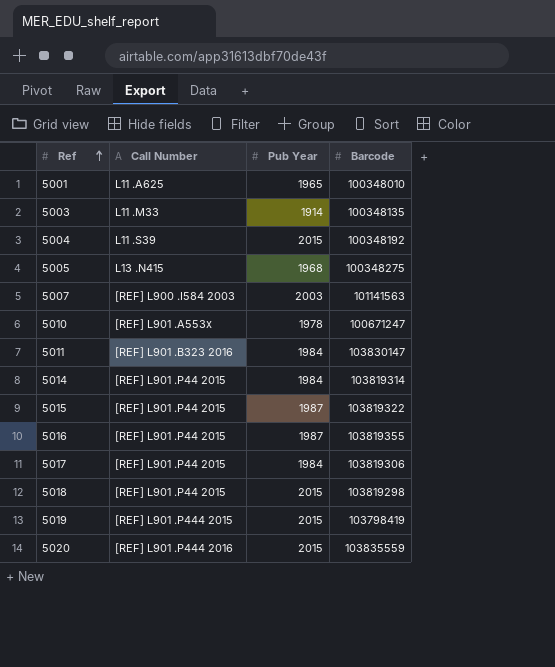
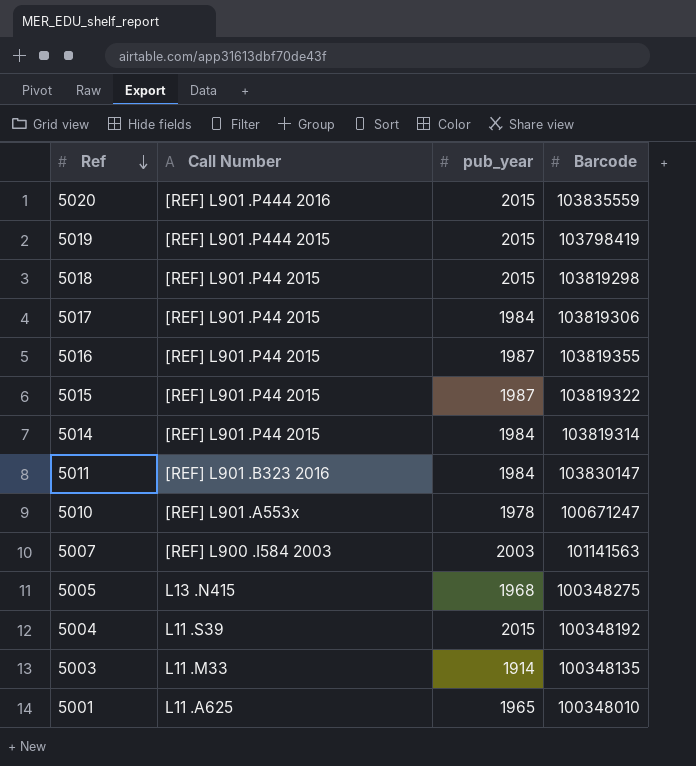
row order: Ref ascending -> Ref descending
column name: Pub Year -> pub_year

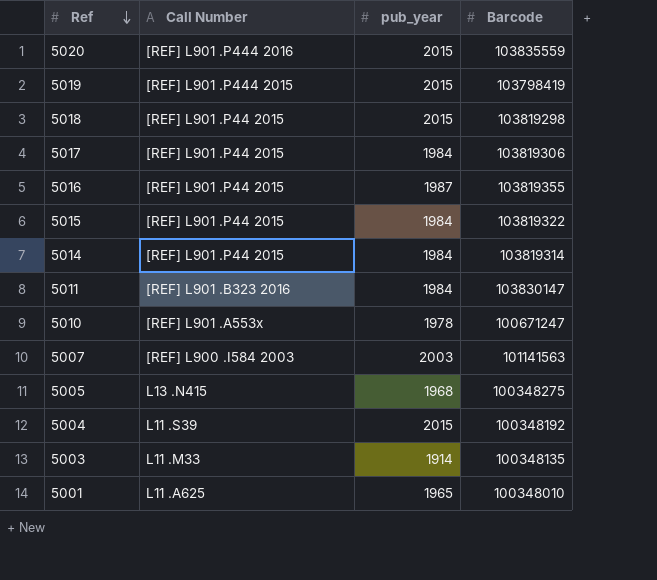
5015 | pub_year: 1987 -> 1984

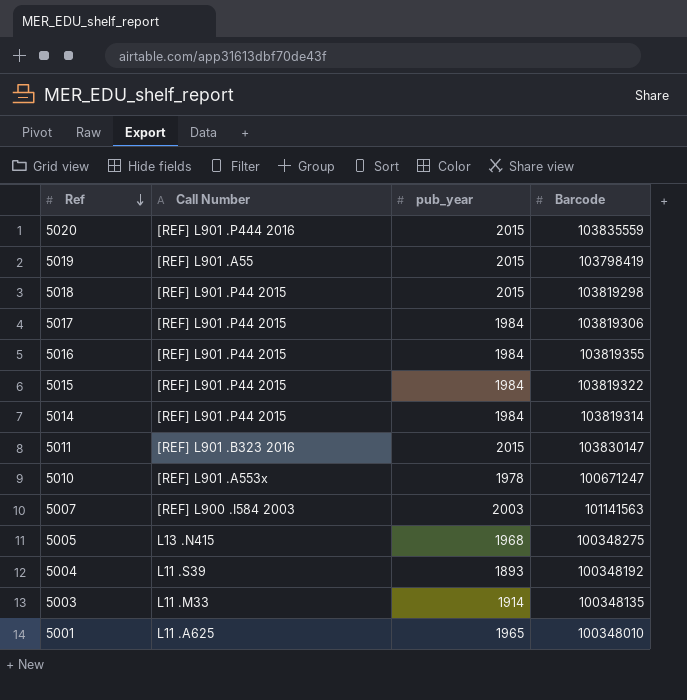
5019 | Call Number: [REF] L901 .P444 2015 -> [REF] L901 .A55
5016 | pub_year: 1987 -> 1984
5011 | pub_year: 1984 -> 2015
5004 | pub_year: 2015 -> 1893

